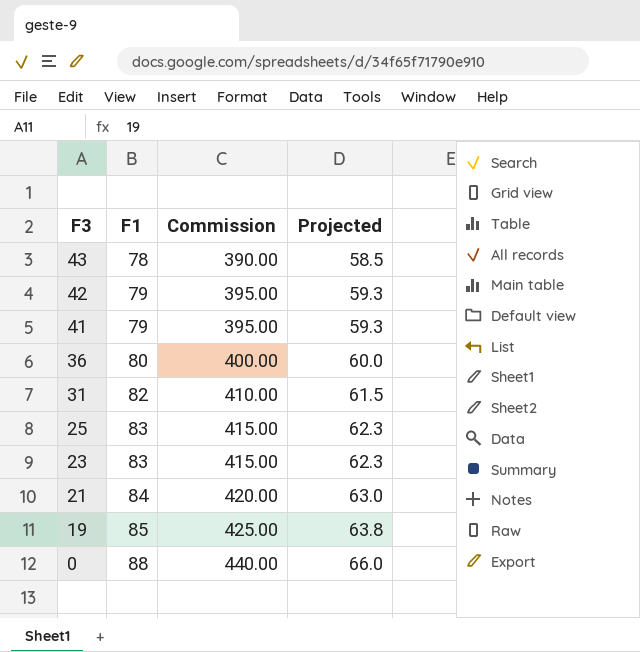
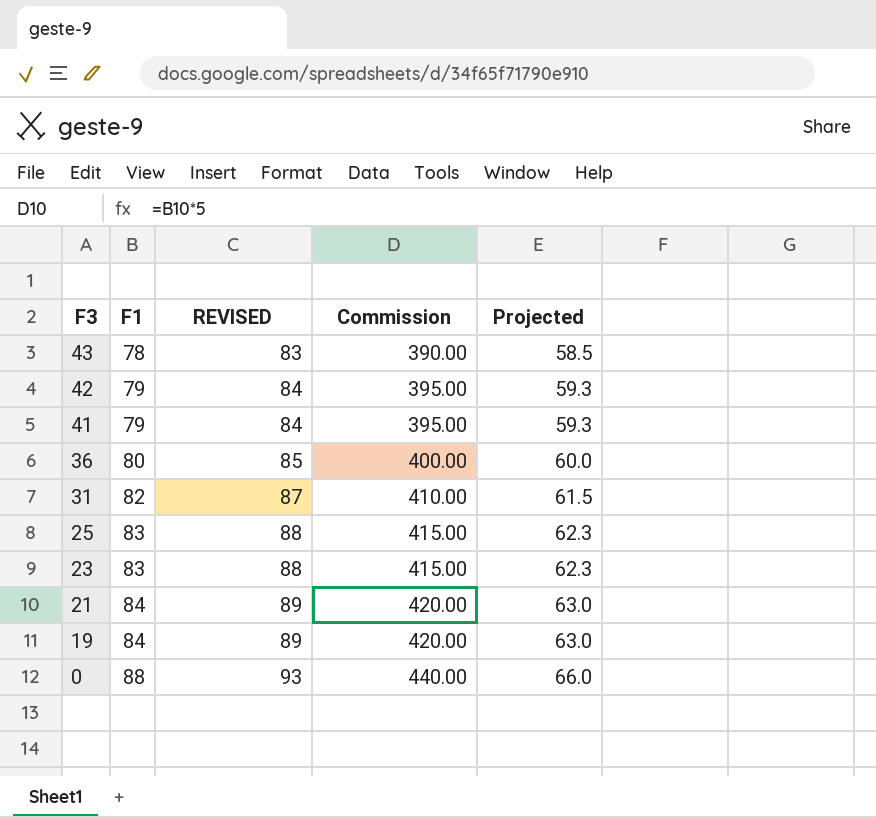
column REVISED | formula: none -> [F1] + 5
19 | F1: 85 -> 84
19 | Commission: 425.00 -> 420.00
19 | Projected: 63.8 -> 63.0

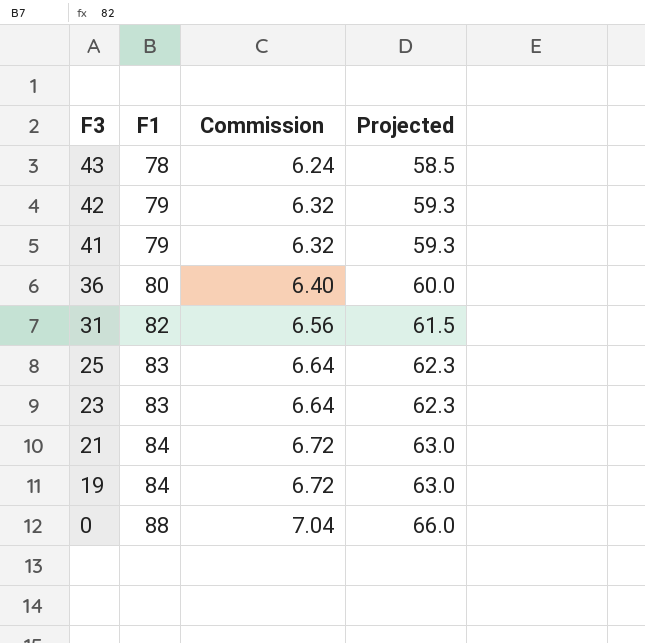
column REVISED | formula: [F1] + 5 -> none
column Commission | formula: [F1] * 5 -> [F1] * 0.08

